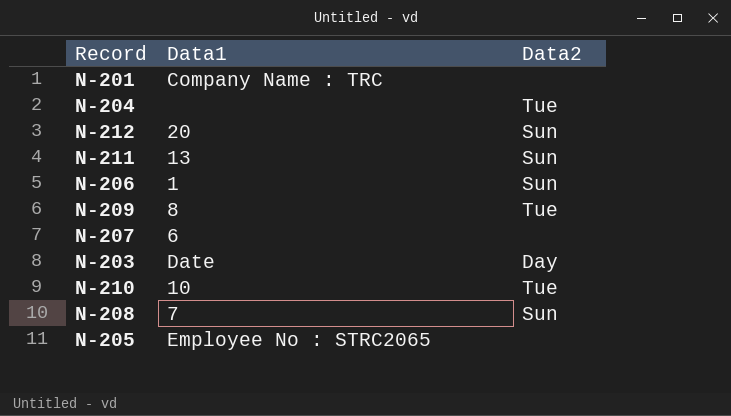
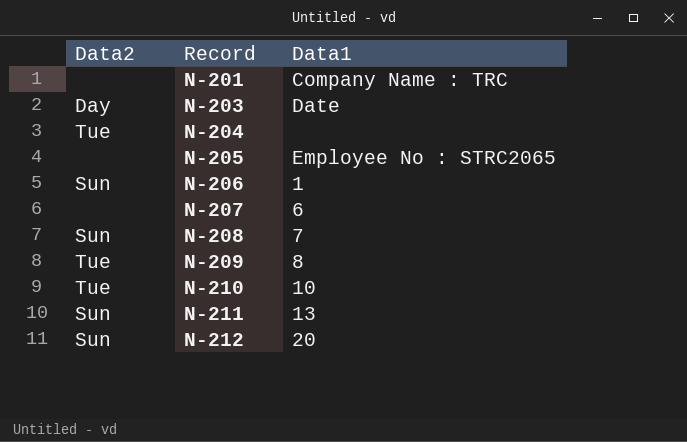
row order: none -> Record ascending
column Data2 | position: 3 -> 1

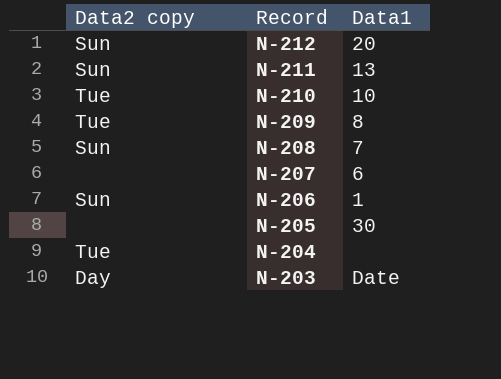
row order: Record ascending -> Record descending
column name: Data2 -> Data2 copy
row N-201: none | Company Name : TRC -> none
N-205 | Data1: Employee No : STRC2065 -> 30

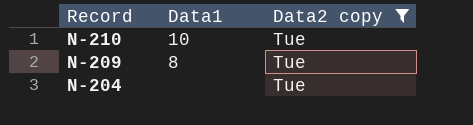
filter: none -> Data2 copy = Tue
column Data2 copy | position: 1 -> 3

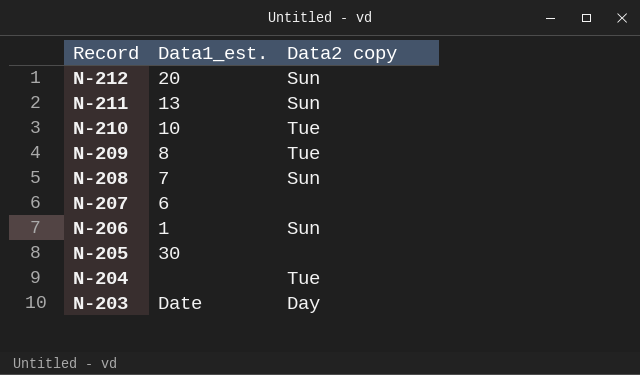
filter: Data2 copy = Tue -> none
column name: Data1 -> Data1_est.

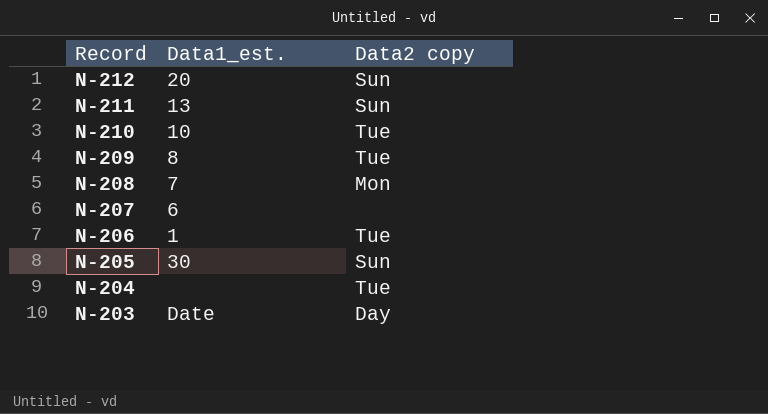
N-208 | Data2 copy: Sun -> Mon
N-206 | Data2 copy: Sun -> Tue
N-205 | Data2 copy: none -> Sun

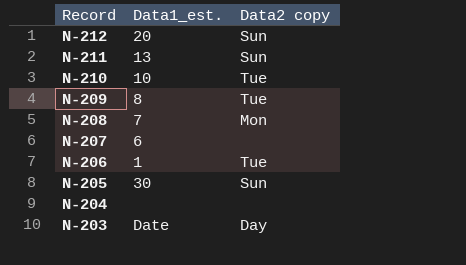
N-204 | Data2 copy: Tue -> none

